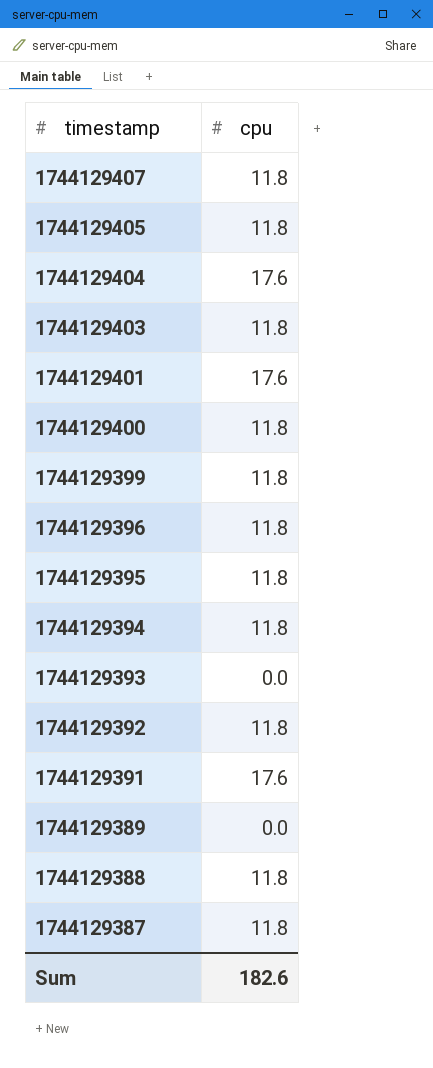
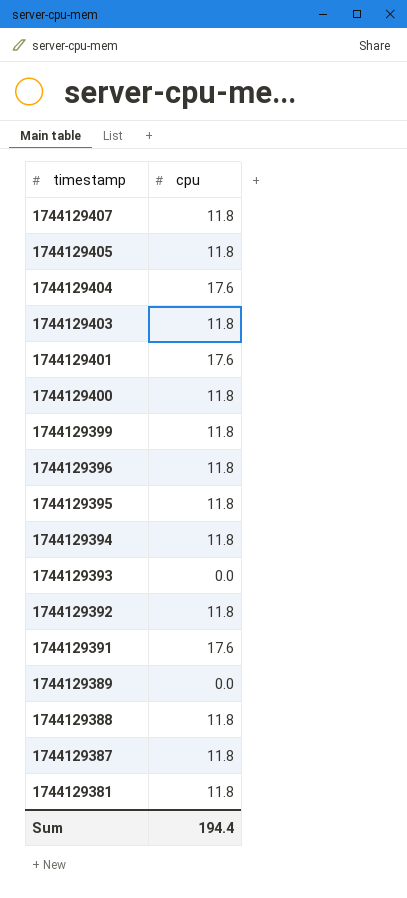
row 1744129381: none -> 11.8
Sum | cpu: 182.6 -> 194.4

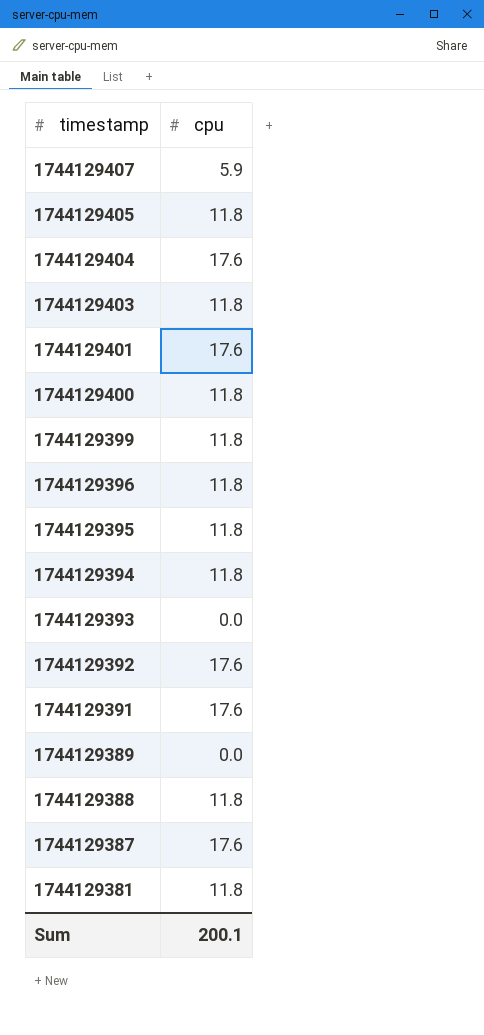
1744129407 | cpu: 11.8 -> 5.9
1744129392 | cpu: 11.8 -> 17.6
1744129387 | cpu: 11.8 -> 17.6
Sum | cpu: 194.4 -> 200.1

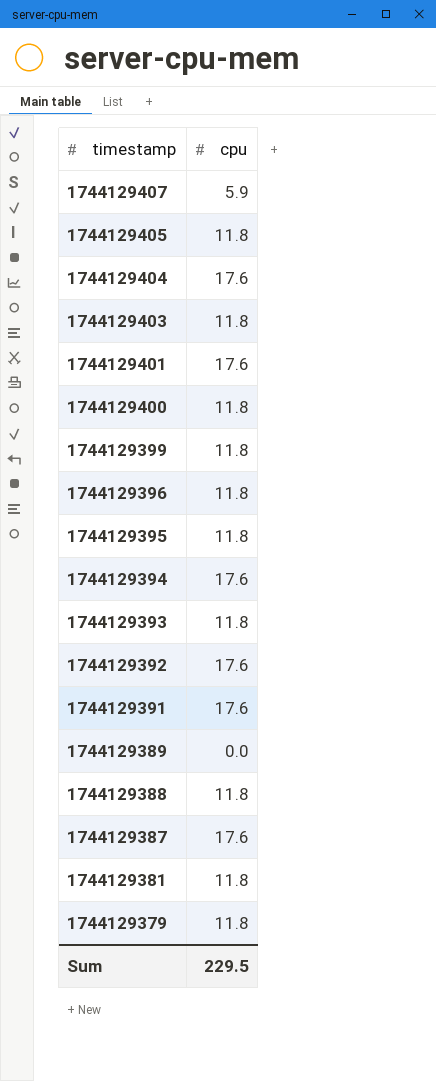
1744129394 | cpu: 11.8 -> 17.6
1744129393 | cpu: 0.0 -> 11.8
row 1744129379: none -> 11.8
Sum | cpu: 200.1 -> 229.5

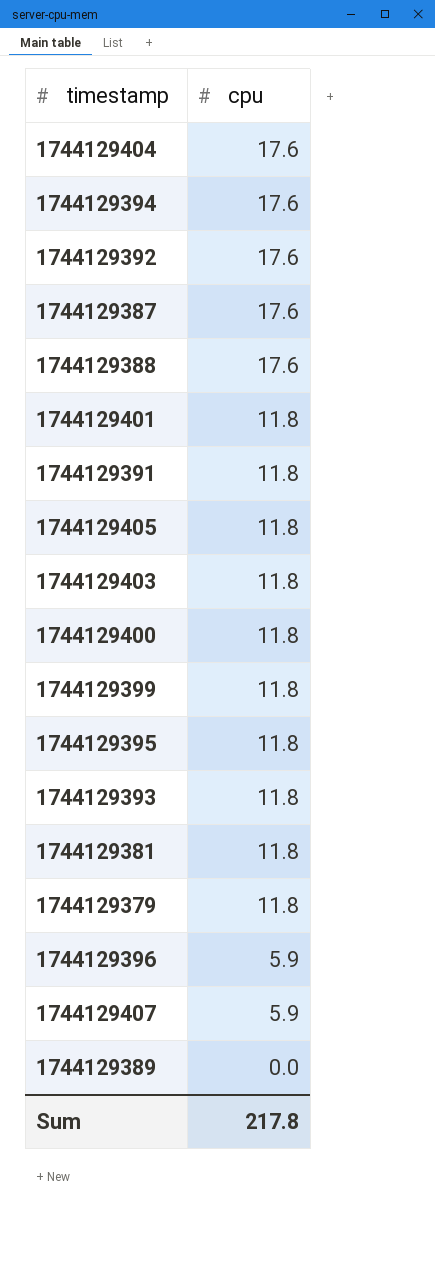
row order: timestamp descending -> cpu descending
1744129388 | cpu: 11.8 -> 17.6
1744129401 | cpu: 17.6 -> 11.8
1744129391 | cpu: 17.6 -> 11.8
1744129396 | cpu: 11.8 -> 5.9
Sum | cpu: 229.5 -> 217.8

